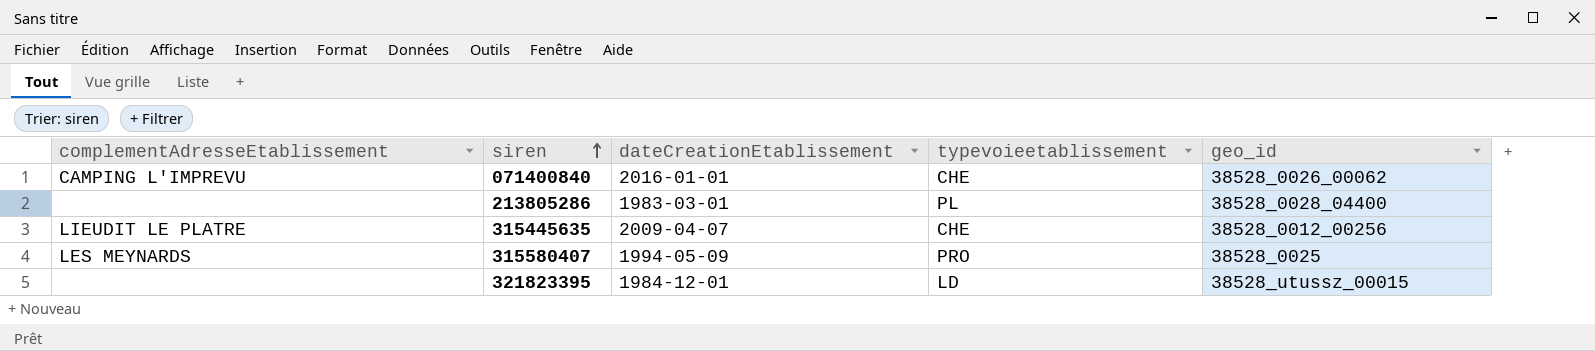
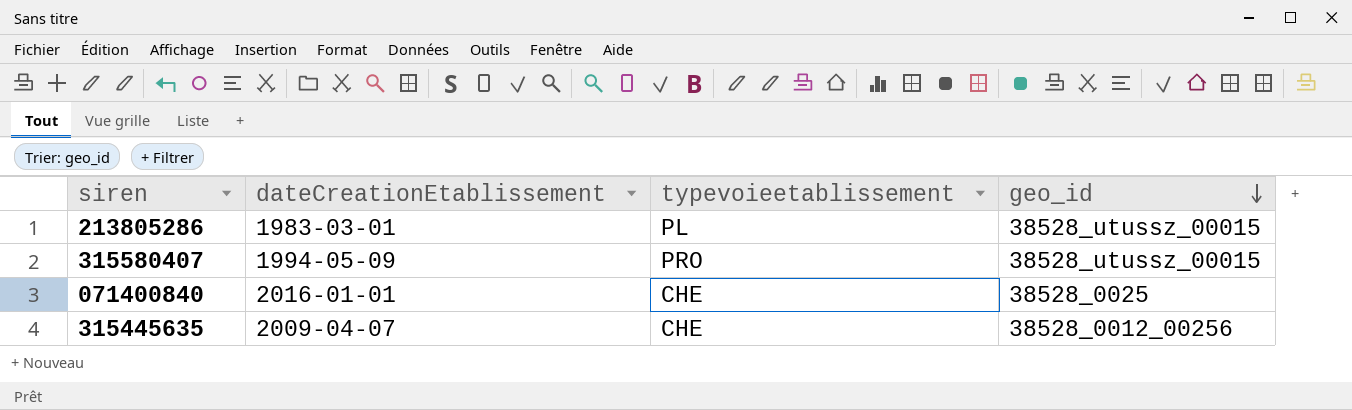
row order: siren ascending -> geo_id descending
column complementAdresseEtablissement | position: 1 -> none
row 321823395: none | 1984-12-01 | LD | 38528_utussz_00015 -> none
213805286 | geo_id: 38528_0028_04400 -> 38528_utussz_00015
315580407 | geo_id: 38528_0025 -> 38528_utussz_00015
071400840 | geo_id: 38528_0026_00062 -> 38528_0025

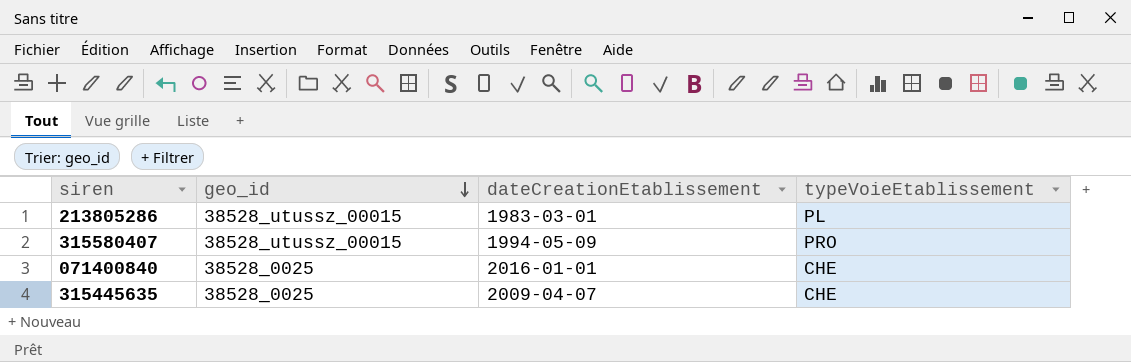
column geo_id | position: 4 -> 2
column name: typevoieetablissement -> typeVoieEtablissement
315445635 | geo_id: 38528_0012_00256 -> 38528_0025

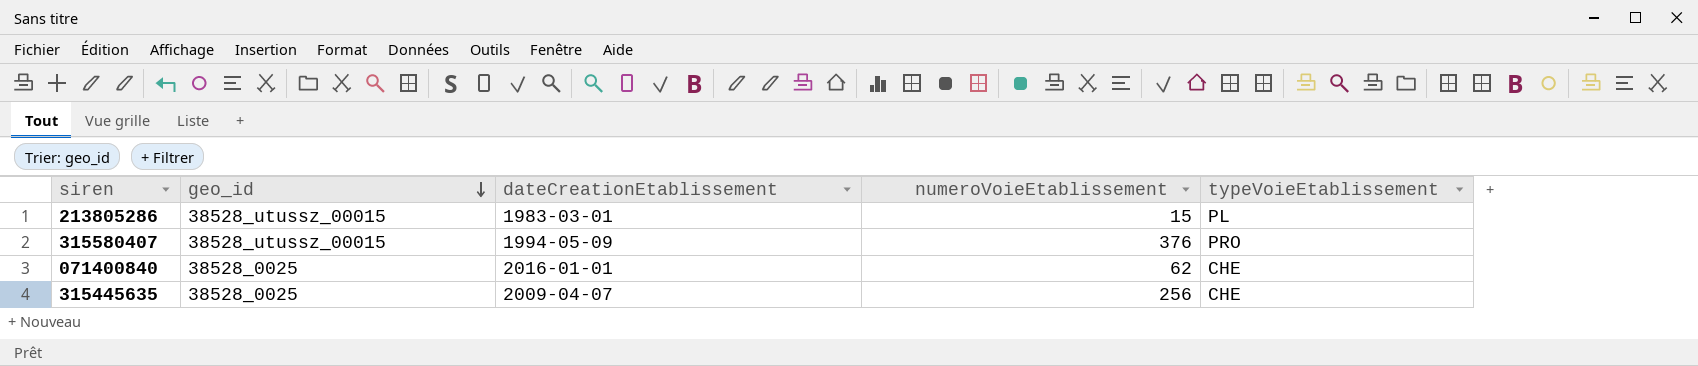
column numeroVoieEtablissement | position: none -> 4

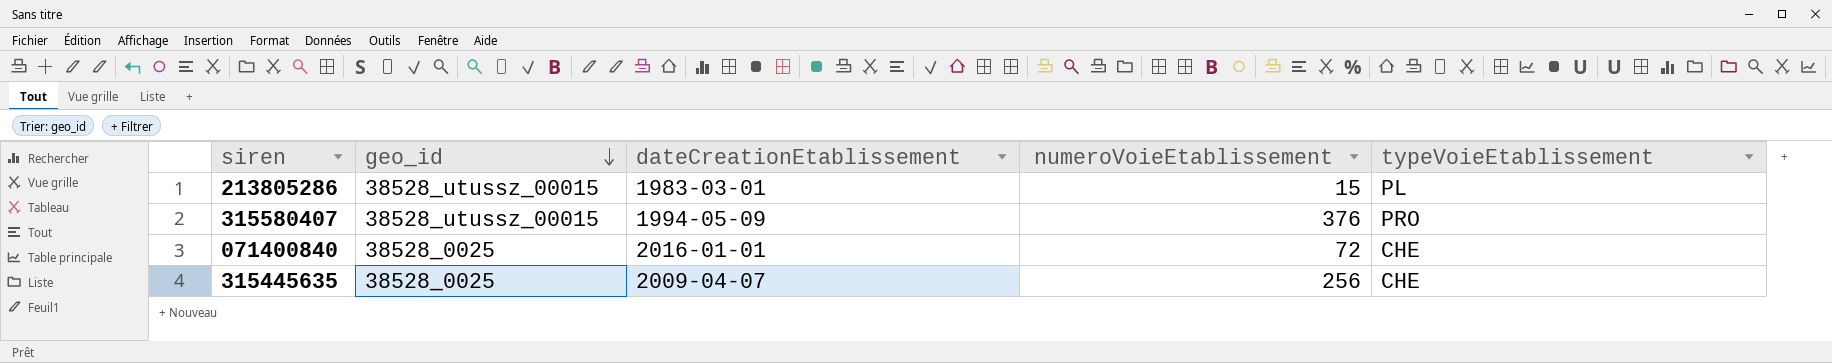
071400840 | numeroVoieEtablissement: 62 -> 72

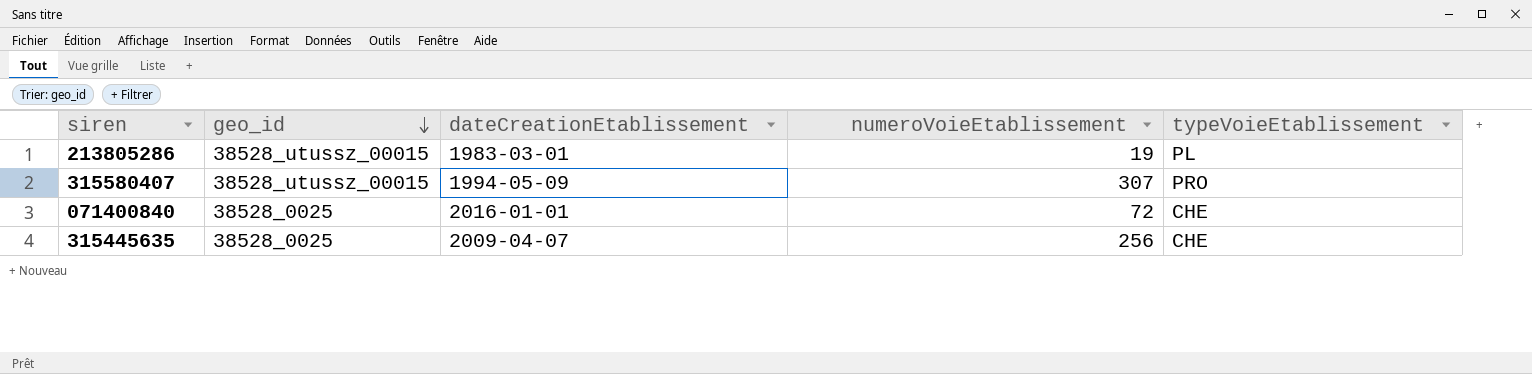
213805286 | numeroVoieEtablissement: 15 -> 19
315580407 | numeroVoieEtablissement: 376 -> 307

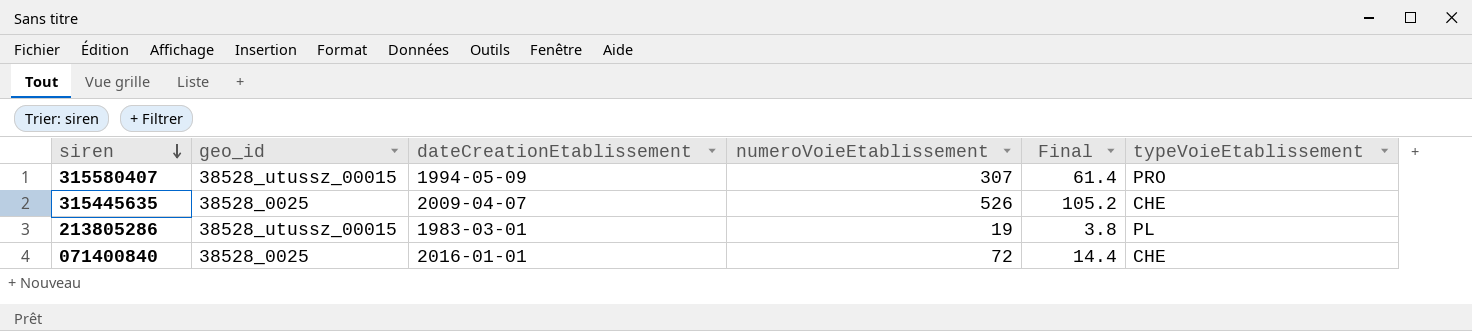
row order: geo_id descending -> siren descending
column Final | formula: none -> [numeroVoieEtablissement] * 0.2
315445635 | numeroVoieEtablissement: 256 -> 526

